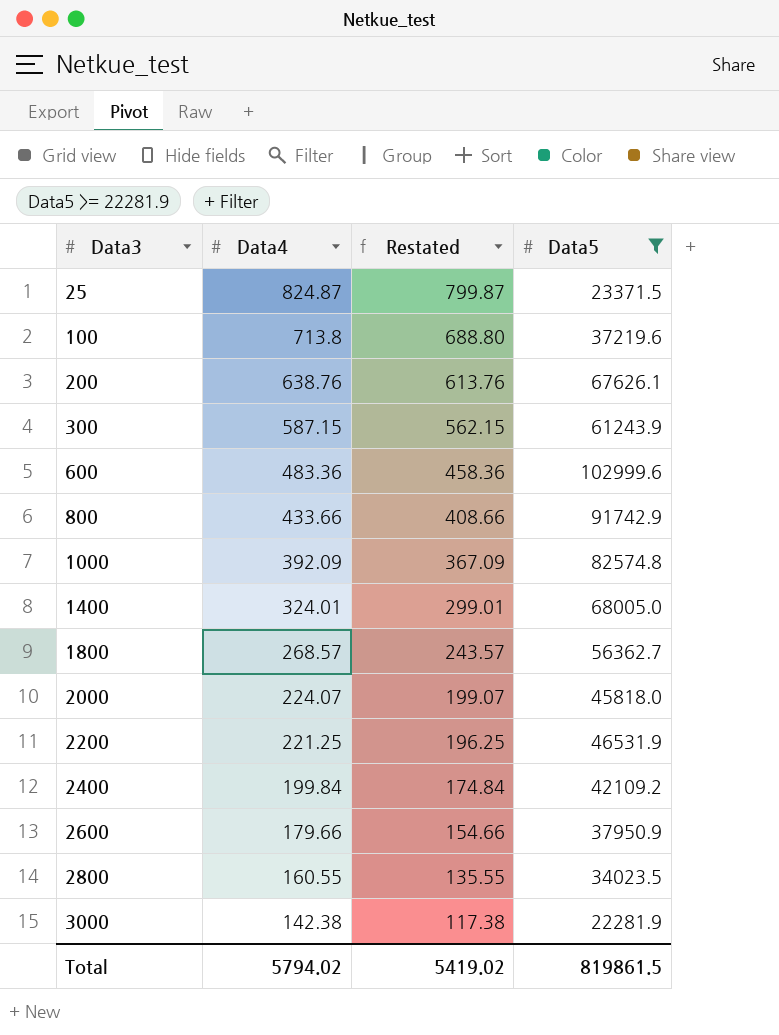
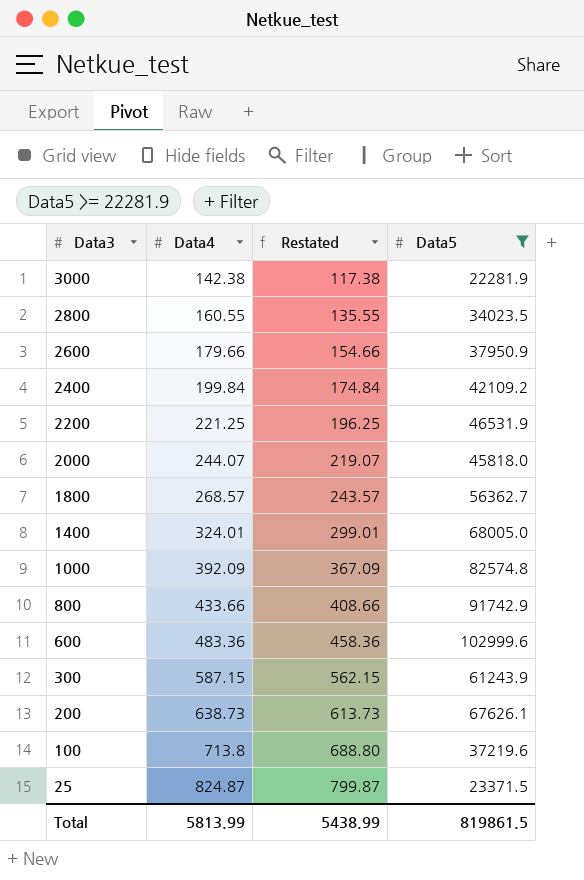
row order: Data3 ascending -> Data3 descending
2000 | Data4: 224.07 -> 244.07
2000 | Restated: 199.07 -> 219.07
200 | Data4: 638.76 -> 638.73
200 | Restated: 613.76 -> 613.73
Total | Data4: 5794.02 -> 5813.99
Total | Restated: 5419.02 -> 5438.99

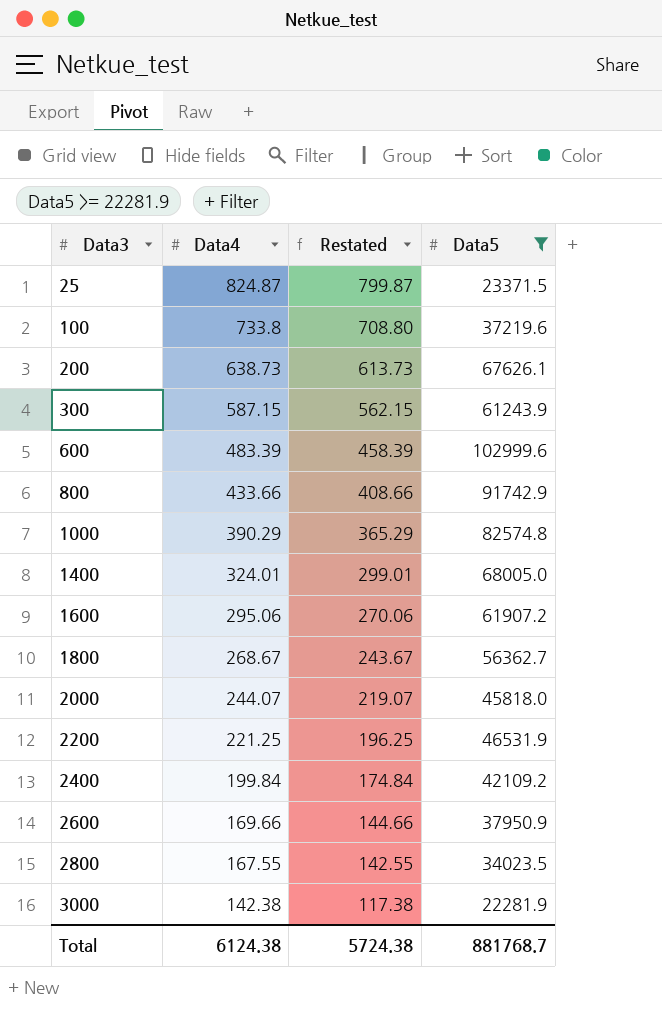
row order: Data3 descending -> Data3 ascending
100 | Data4: 713.8 -> 733.8
100 | Restated: 688.80 -> 708.80
600 | Data4: 483.36 -> 483.39
600 | Restated: 458.36 -> 458.39
1000 | Data4: 392.09 -> 390.29
1000 | Restated: 367.09 -> 365.29
row 1600: none -> 295.06 | 270.06 | 61907.2
1800 | Data4: 268.57 -> 268.67
1800 | Restated: 243.57 -> 243.67
2600 | Data4: 179.66 -> 169.66
2600 | Restated: 154.66 -> 144.66
2800 | Data4: 160.55 -> 167.55
2800 | Restated: 135.55 -> 142.55
Total | Data4: 5813.99 -> 6124.38
Total | Restated: 5438.99 -> 5724.38
Total | Data5: 819861.5 -> 881768.7

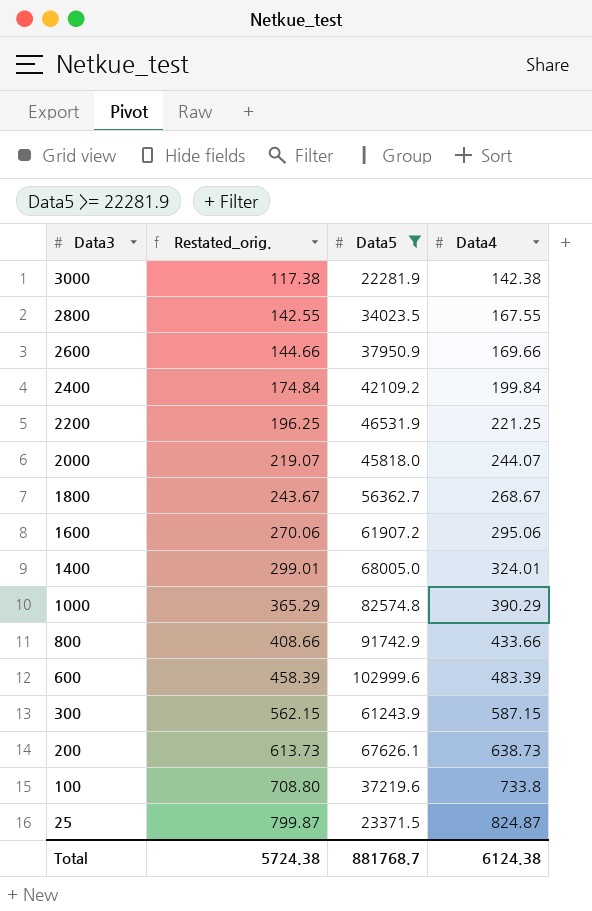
row order: Data3 ascending -> Data3 descending
column name: Restated -> Restated_orig.
column Data4 | position: 2 -> 4

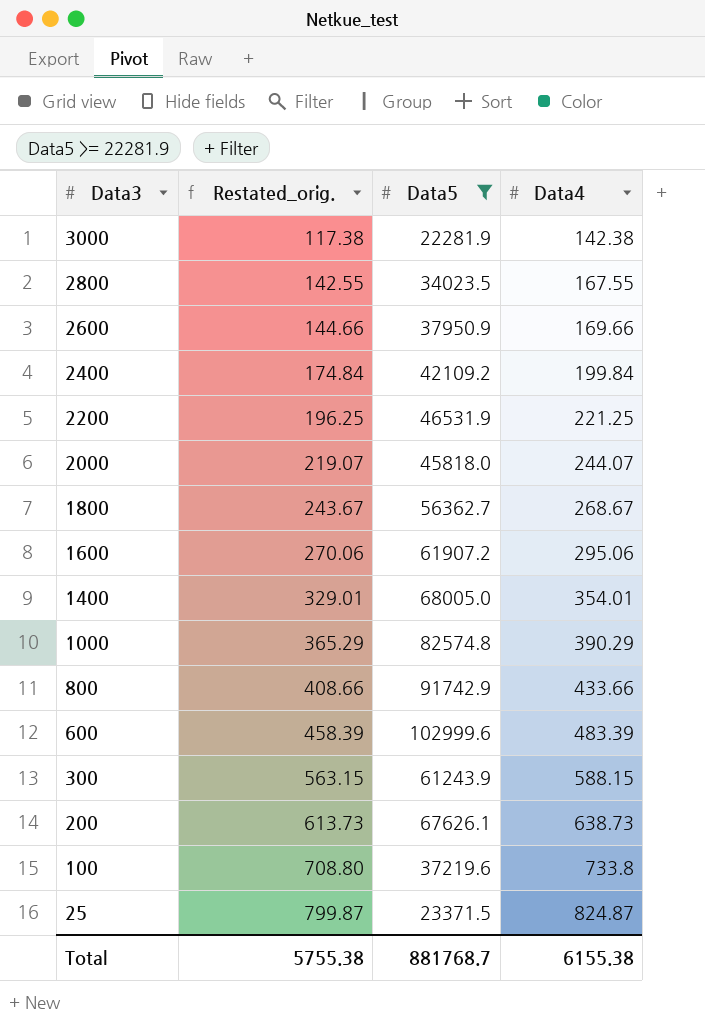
1400 | Restated_orig.: 299.01 -> 329.01
1400 | Data4: 324.01 -> 354.01
300 | Restated_orig.: 562.15 -> 563.15
300 | Data4: 587.15 -> 588.15
Total | Restated_orig.: 5724.38 -> 5755.38
Total | Data4: 6124.38 -> 6155.38

